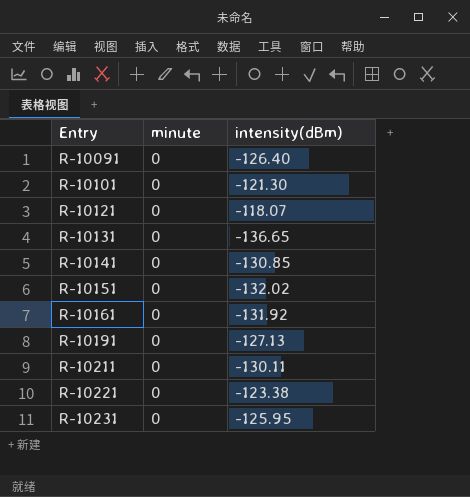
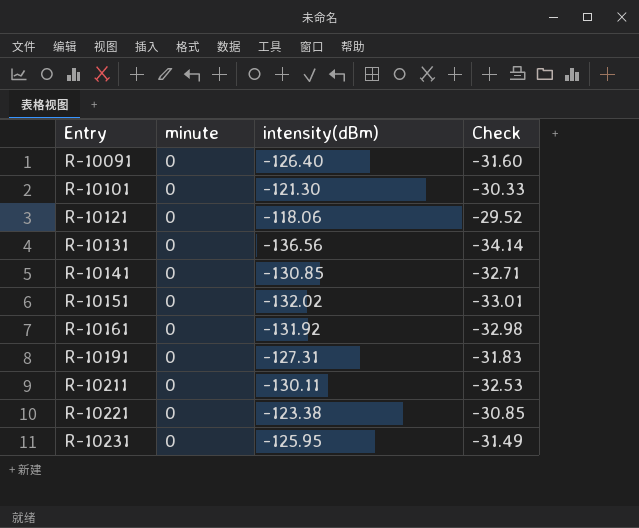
column Check | formula: none -> [intensity(dBm)] * 0.25
R-10121 | intensity(dBm): -118.07 -> -118.06
R-10131 | intensity(dBm): -136.65 -> -136.56
R-10191 | intensity(dBm): -127.13 -> -127.31

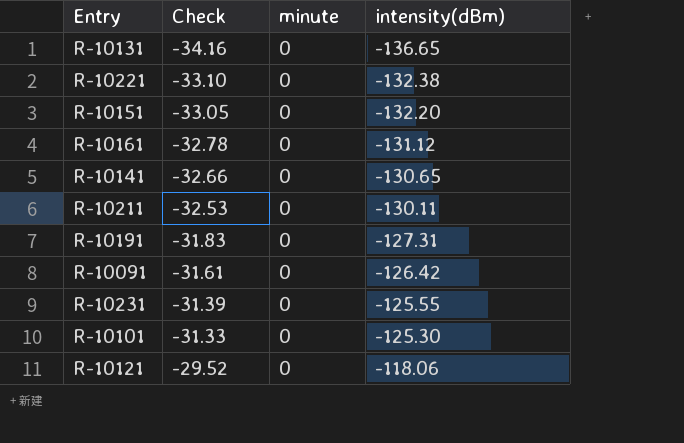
row order: Entry ascending -> Check ascending
column Check | position: 4 -> 2
R-10131 | Check: -34.14 -> -34.16
R-10131 | intensity(dBm): -136.56 -> -136.65
R-10221 | Check: -30.85 -> -33.10
R-10221 | intensity(dBm): -123.38 -> -132.38
R-10151 | Check: -33.01 -> -33.05
R-10151 | intensity(dBm): -132.02 -> -132.20
R-10161 | Check: -32.98 -> -32.78
R-10161 | intensity(dBm): -131.92 -> -131.12
R-10141 | Check: -32.71 -> -32.66
R-10141 | intensity(dBm): -130.85 -> -130.65
R-10091 | Check: -31.60 -> -31.61
R-10091 | intensity(dBm): -126.40 -> -126.42
R-10231 | Check: -31.49 -> -31.39
R-10231 | intensity(dBm): -125.95 -> -125.55
R-10101 | Check: -30.33 -> -31.33
R-10101 | intensity(dBm): -121.30 -> -125.30

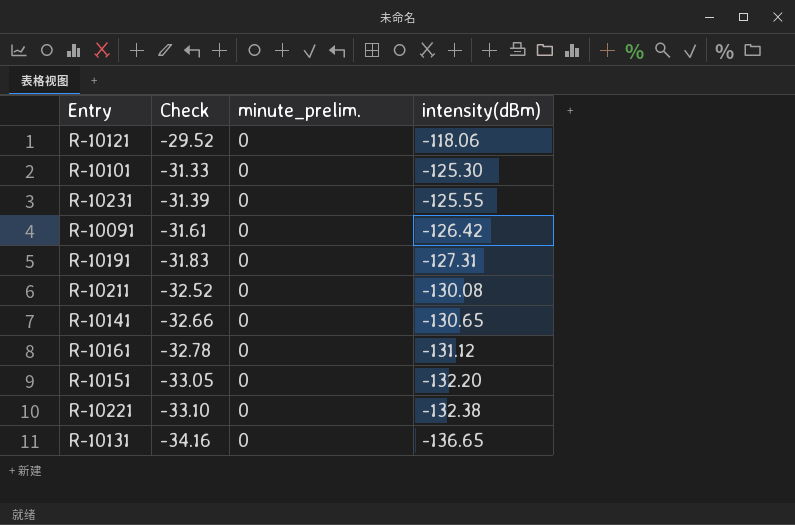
row order: Check ascending -> Check descending
column name: minute -> minute_prelim.
R-10211 | Check: -32.53 -> -32.52
R-10211 | intensity(dBm): -130.11 -> -130.08

